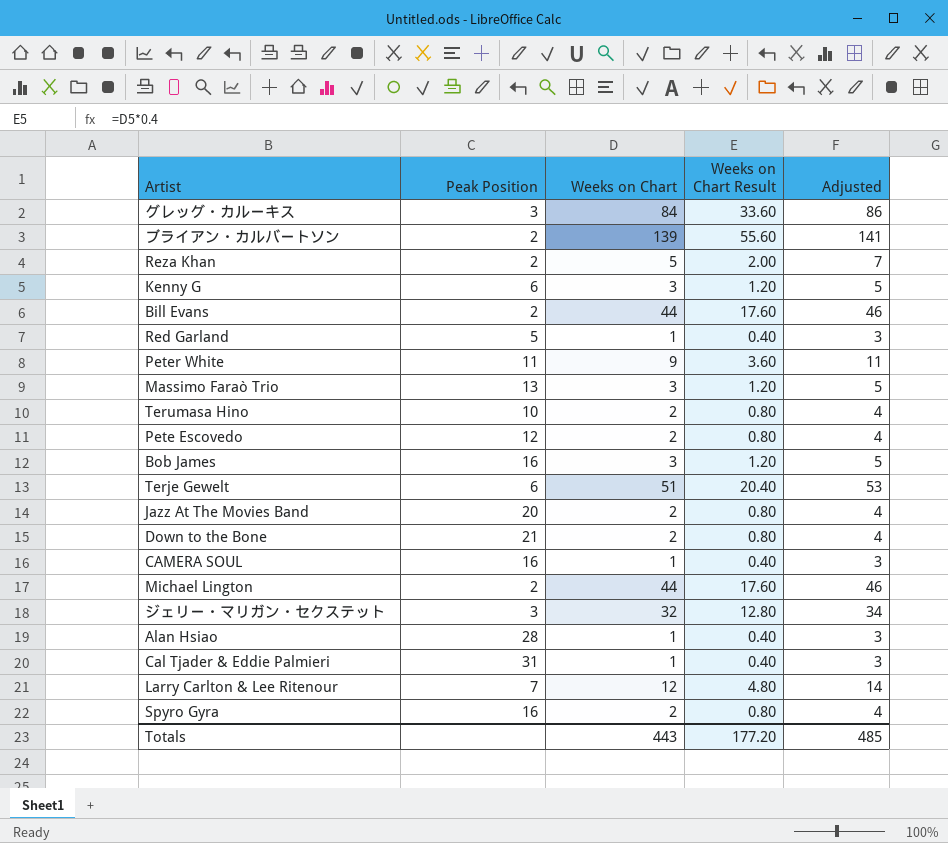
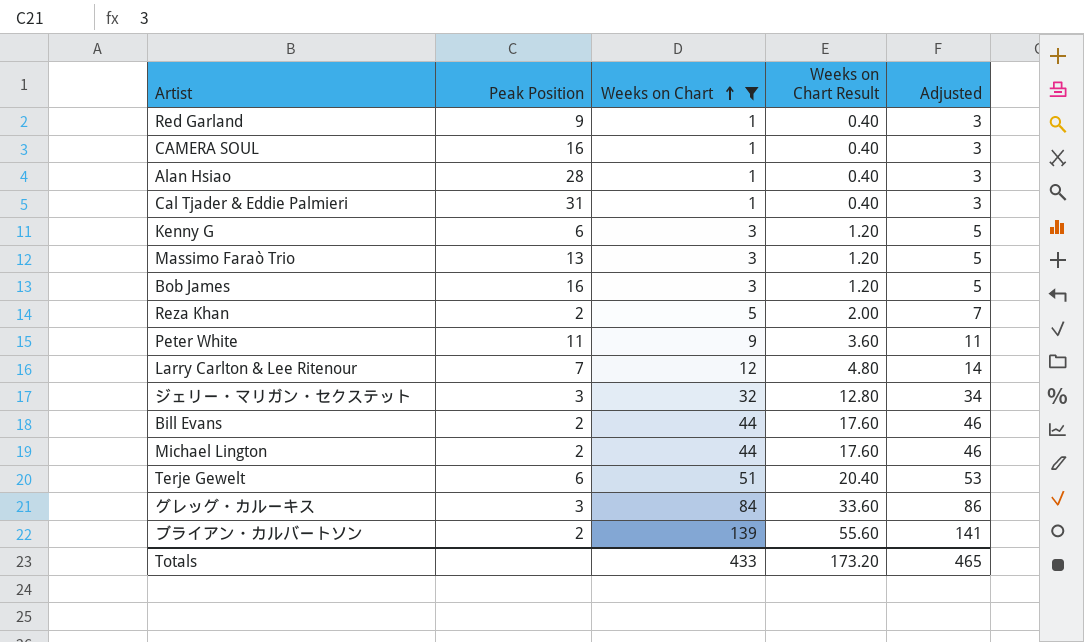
filter: none -> Weeks on Chart != 2
row order: none -> Weeks on Chart ascending
Red Garland | Peak Position: 5 -> 9
Totals | Weeks on Chart: 443 -> 433
Totals | Weeks on Chart Result: 177.20 -> 173.20
Totals | Adjusted: 485 -> 465

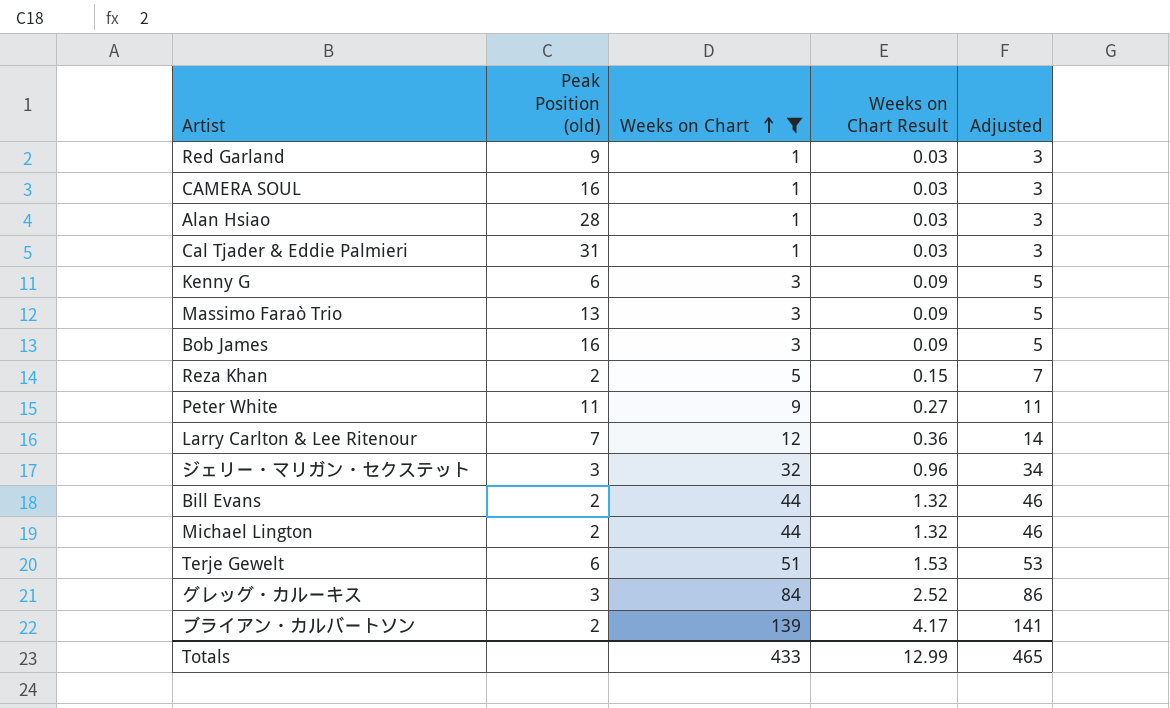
column name: Peak Position -> Peak Position (old)
column Weeks on Chart Result | formula: [Weeks on Chart] * 0.4 -> [Weeks on Chart] * 0.03
Totals | Weeks on Chart Result: 173.20 -> 12.99

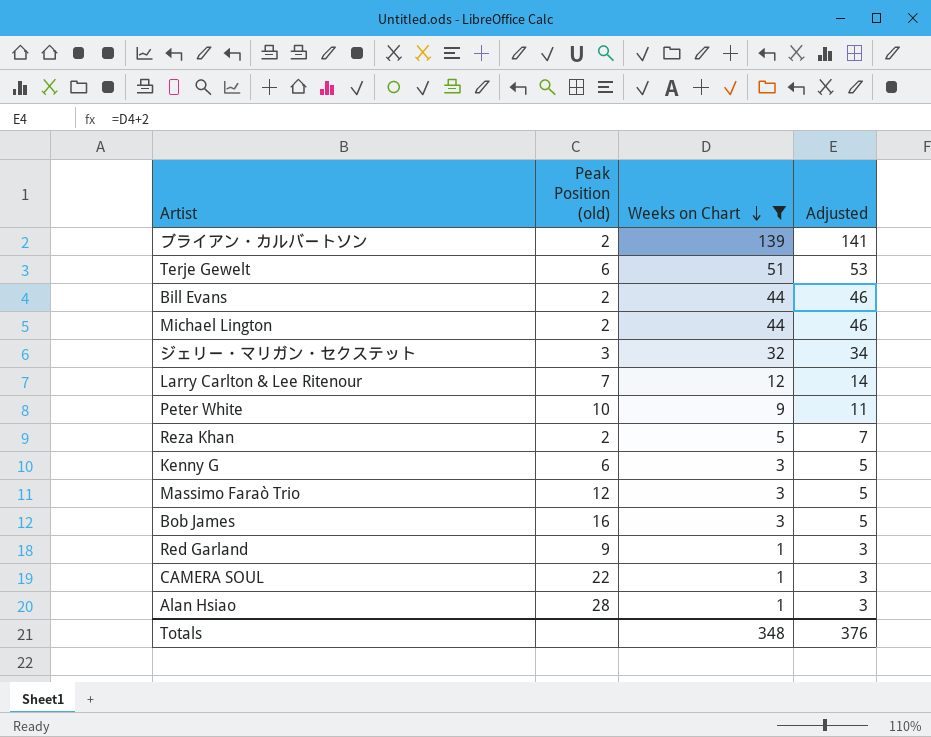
row order: Weeks on Chart ascending -> Weeks on Chart descending
column Weeks on Chart Result | formula: [Weeks on Chart] * 0.03 -> none
row Cal Tjader & Eddie Palmieri: 31 | 1 | 0.03 | 3 -> none
row グレッグ・カルーキス: 3 | 84 | 2.52 | 86 -> none
Peter White | Peak Position (old): 11 -> 10
Massimo Faraò Trio | Peak Position (old): 13 -> 12
CAMERA SOUL | Peak Position (old): 16 -> 22
Totals | Weeks on Chart: 433 -> 348
Totals | Adjusted: 465 -> 376

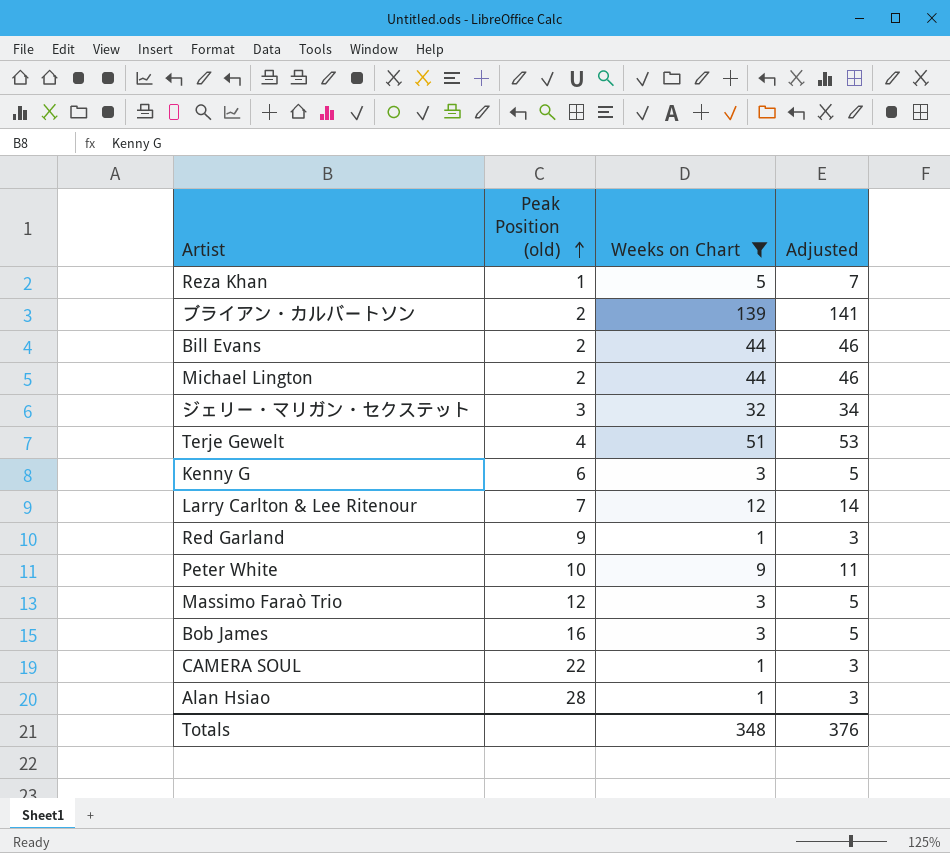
row order: Weeks on Chart descending -> Peak Position (old) ascending
Reza Khan | Peak Position (old): 2 -> 1
Terje Gewelt | Peak Position (old): 6 -> 4

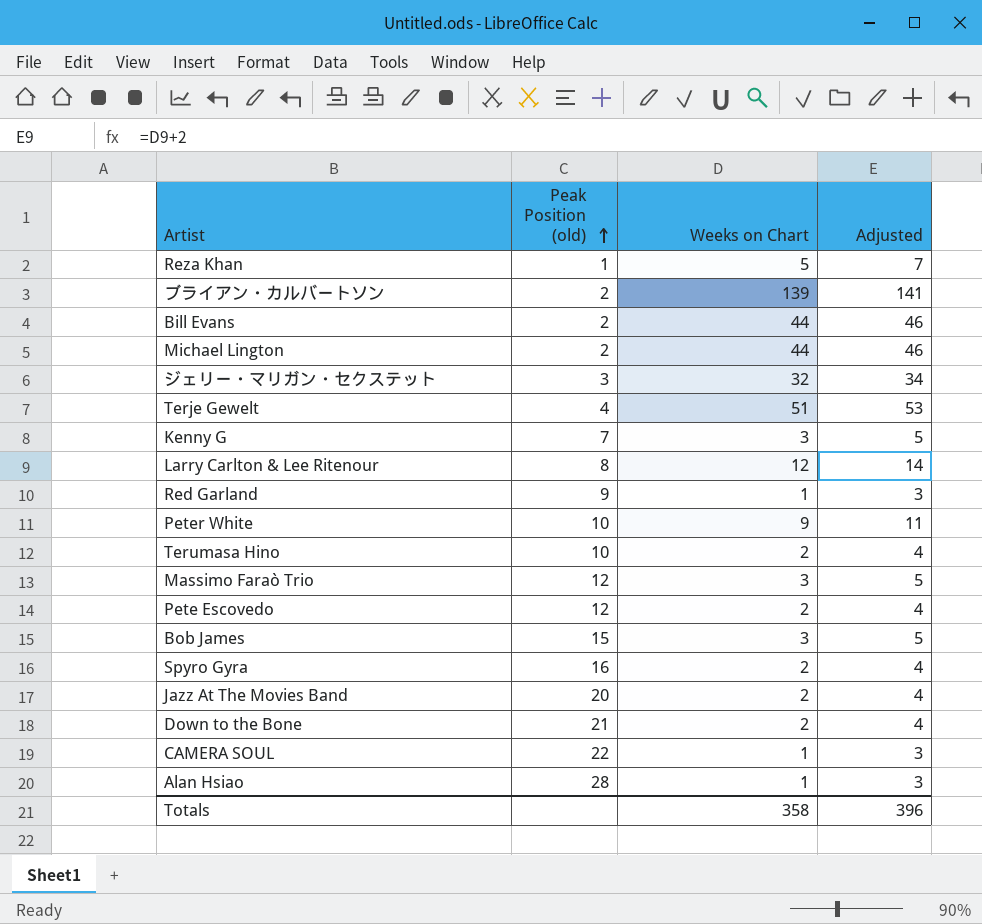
filter: Weeks on Chart != 2 -> none
Kenny G | Peak Position (old): 6 -> 7
Larry Carlton & Lee Ritenour | Peak Position (old): 7 -> 8
Bob James | Peak Position (old): 16 -> 15
Totals | Weeks on Chart: 348 -> 358
Totals | Adjusted: 376 -> 396

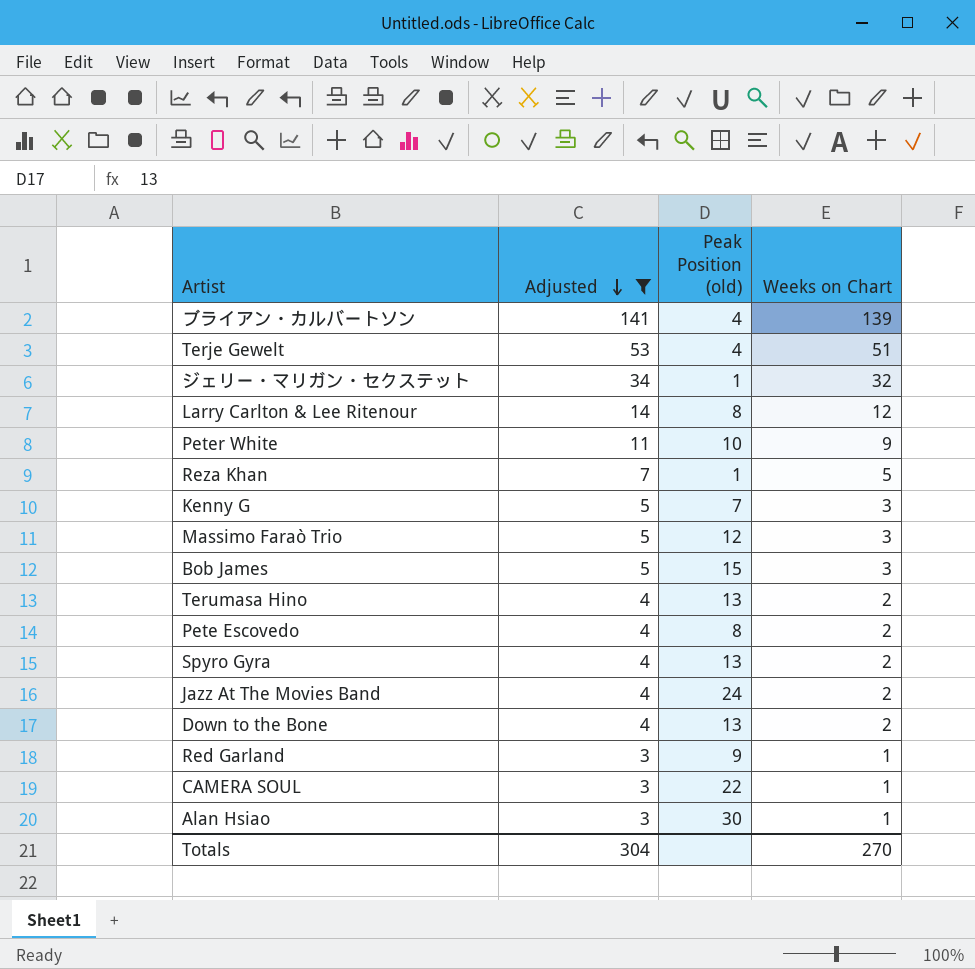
filter: none -> Adjusted != 46
row order: Peak Position (old) ascending -> Adjusted descending
column Adjusted | position: 4 -> 2
ブライアン・カルバートソン | Peak Position (old): 2 -> 4
ジェリー・マリガン・セクステット | Peak Position (old): 3 -> 1
Terumasa Hino | Peak Position (old): 10 -> 13
Pete Escovedo | Peak Position (old): 12 -> 8
Spyro Gyra | Peak Position (old): 16 -> 13
Jazz At The Movies Band | Peak Position (old): 20 -> 24
Down to the Bone | Peak Position (old): 21 -> 13
Alan Hsiao | Peak Position (old): 28 -> 30
Totals | Adjusted: 396 -> 304
Totals | Weeks on Chart: 358 -> 270

